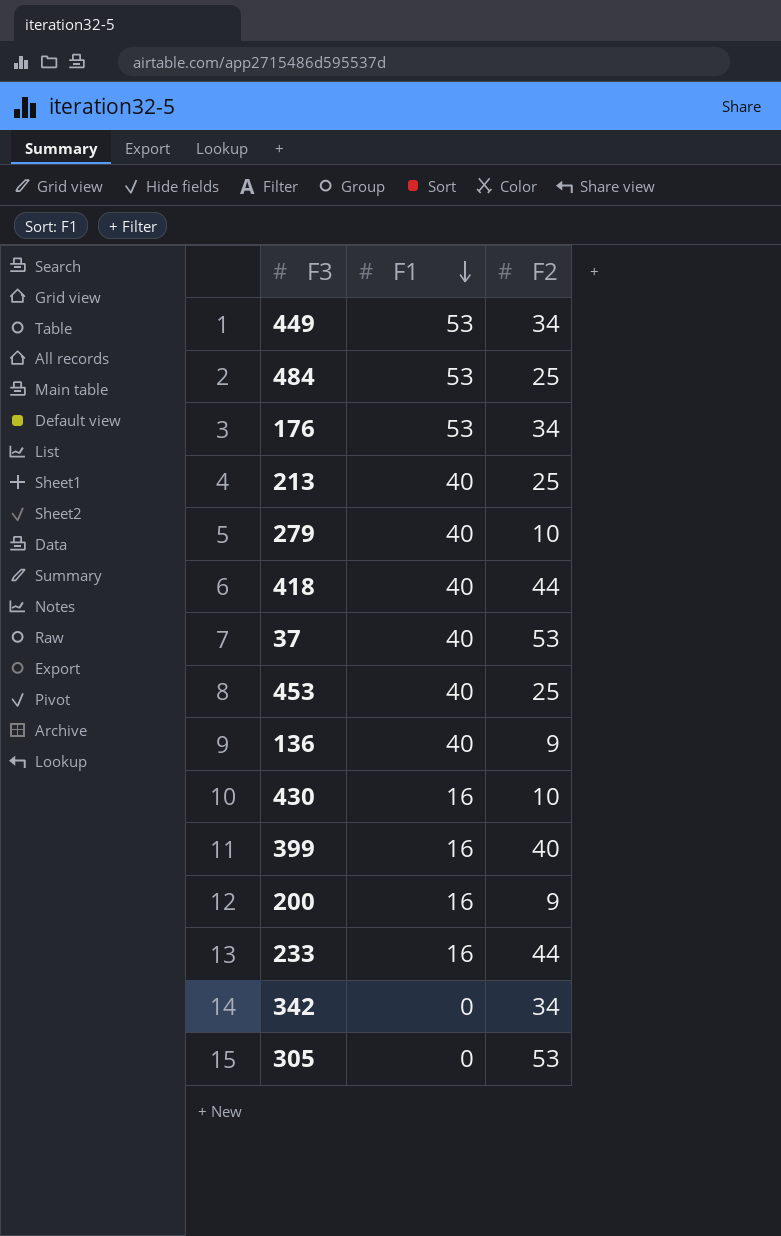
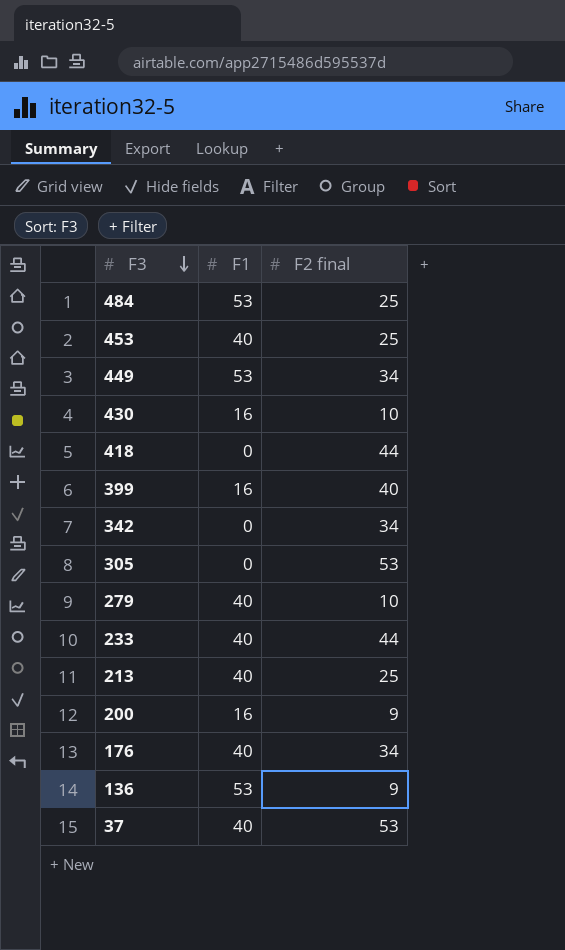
row order: F1 descending -> F3 descending
column name: F2 -> F2 final
418 | F1: 40 -> 0
233 | F1: 16 -> 40
176 | F1: 53 -> 40
136 | F1: 40 -> 53

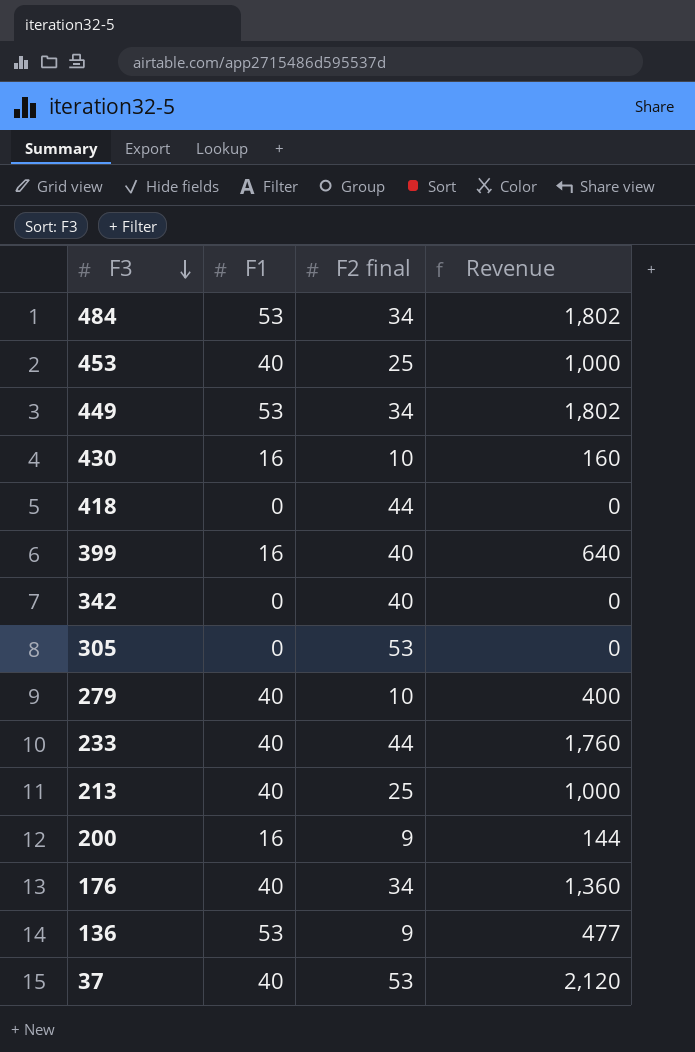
column Revenue | formula: none -> [F1] * [F2 final]
484 | F2 final: 25 -> 34
342 | F2 final: 34 -> 40

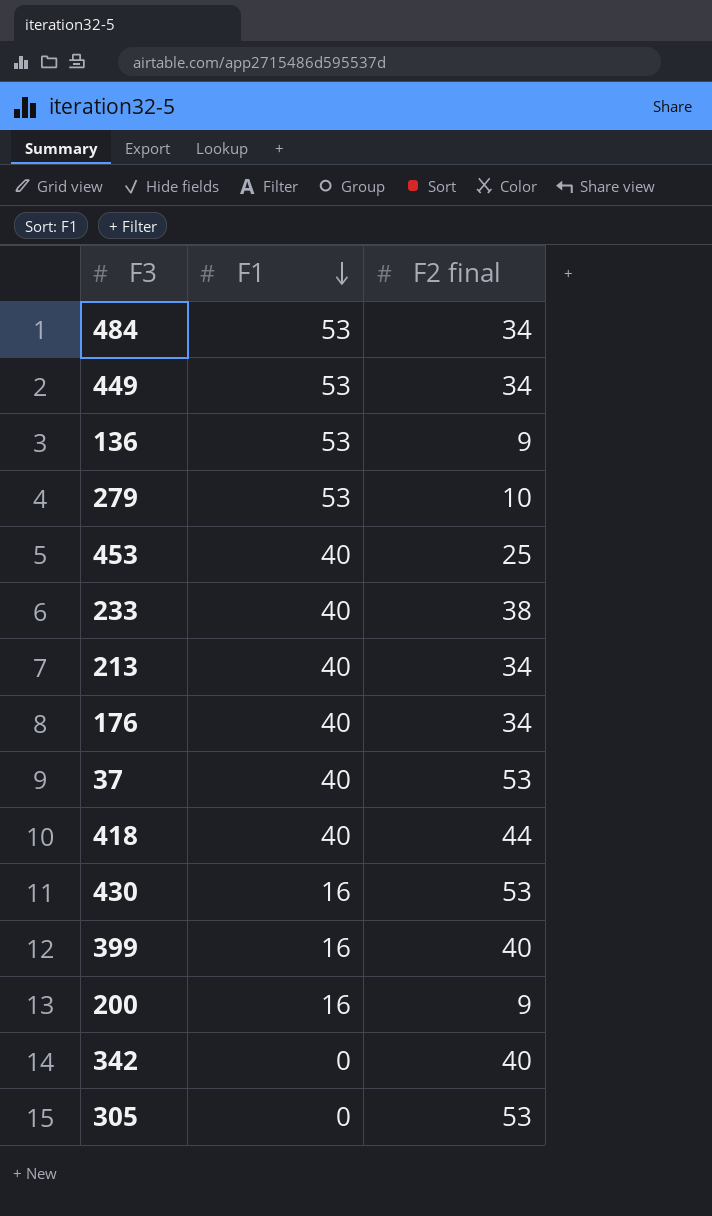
row order: F3 descending -> F1 descending
column Revenue | formula: [F1] * [F2 final] -> none
279 | F1: 40 -> 53
233 | F2 final: 44 -> 38
213 | F2 final: 25 -> 34
418 | F1: 0 -> 40
430 | F2 final: 10 -> 53

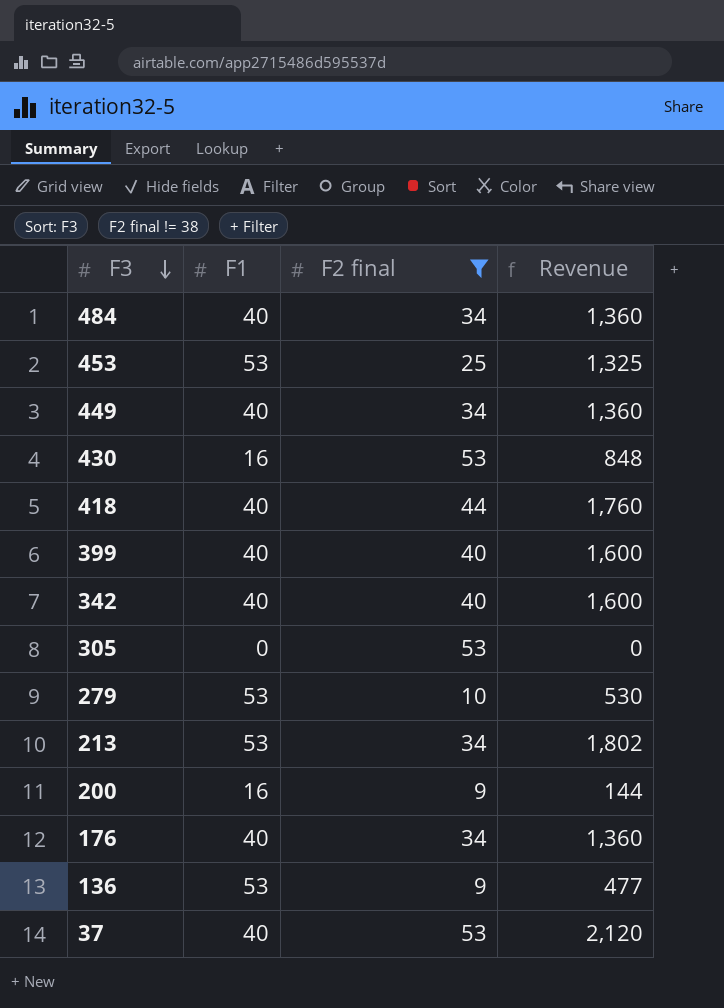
filter: none -> F2 final != 38
row order: F1 descending -> F3 descending
column Revenue | formula: none -> [F1] * [F2 final]
484 | F1: 53 -> 40
453 | F1: 40 -> 53
449 | F1: 53 -> 40
399 | F1: 16 -> 40
342 | F1: 0 -> 40
213 | F1: 40 -> 53

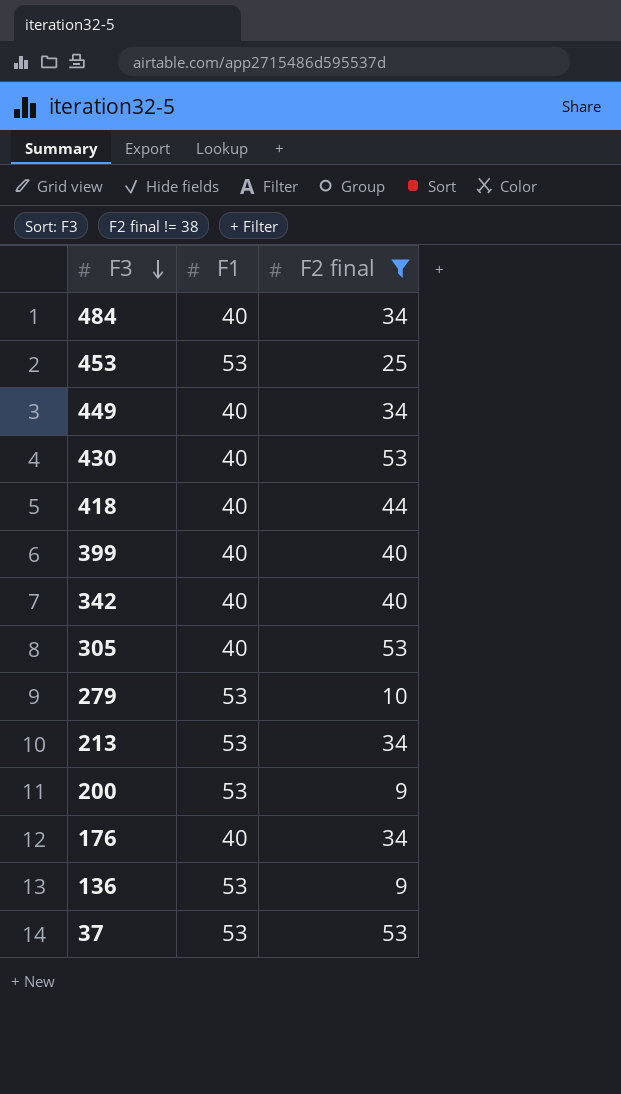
column Revenue | formula: [F1] * [F2 final] -> none
430 | F1: 16 -> 40
305 | F1: 0 -> 40
200 | F1: 16 -> 53
37 | F1: 40 -> 53

